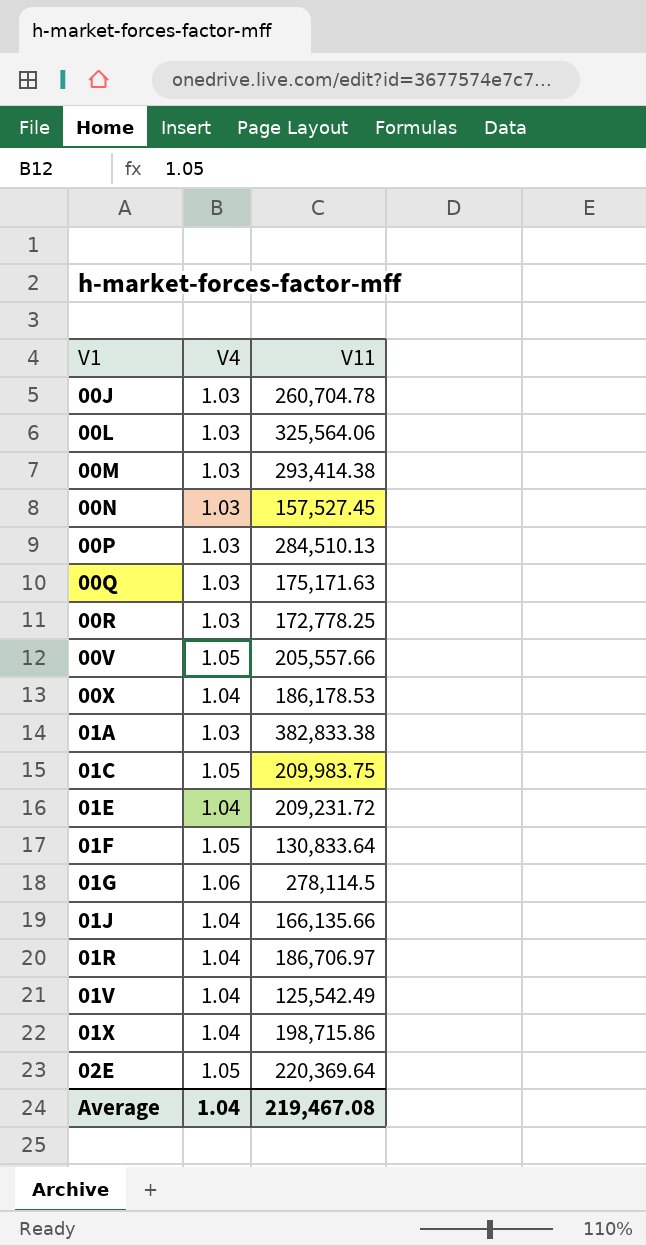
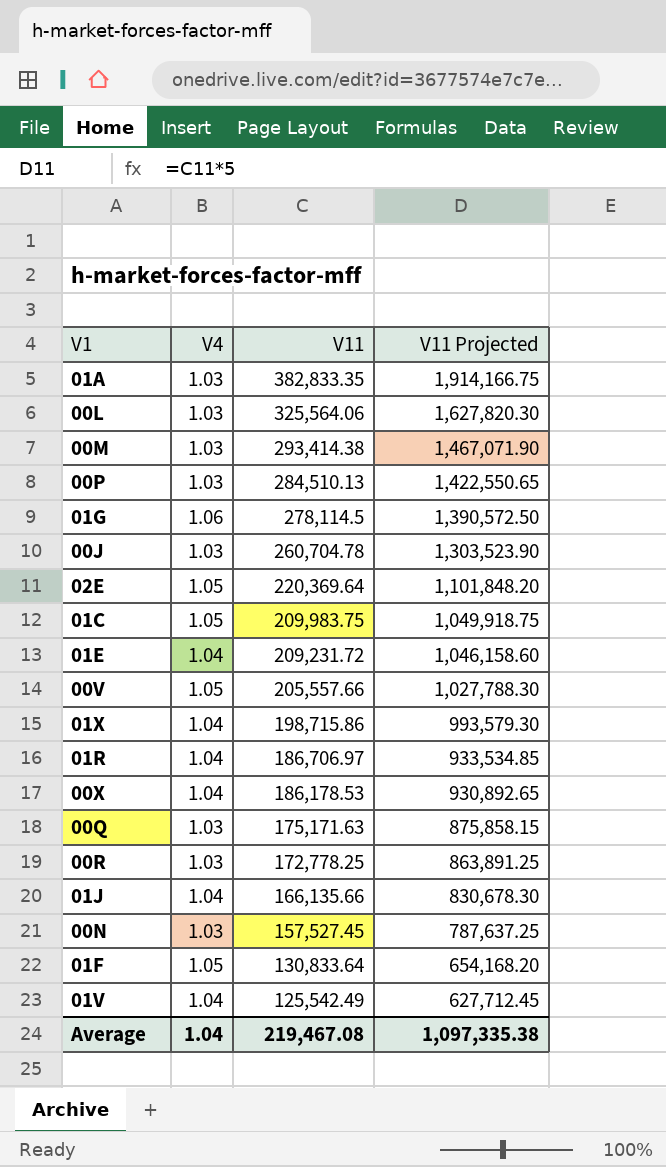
row order: V1 ascending -> V11 descending
column V11 Projected | formula: none -> [V11] * 5
01A | V11: 382,833.38 -> 382,833.35

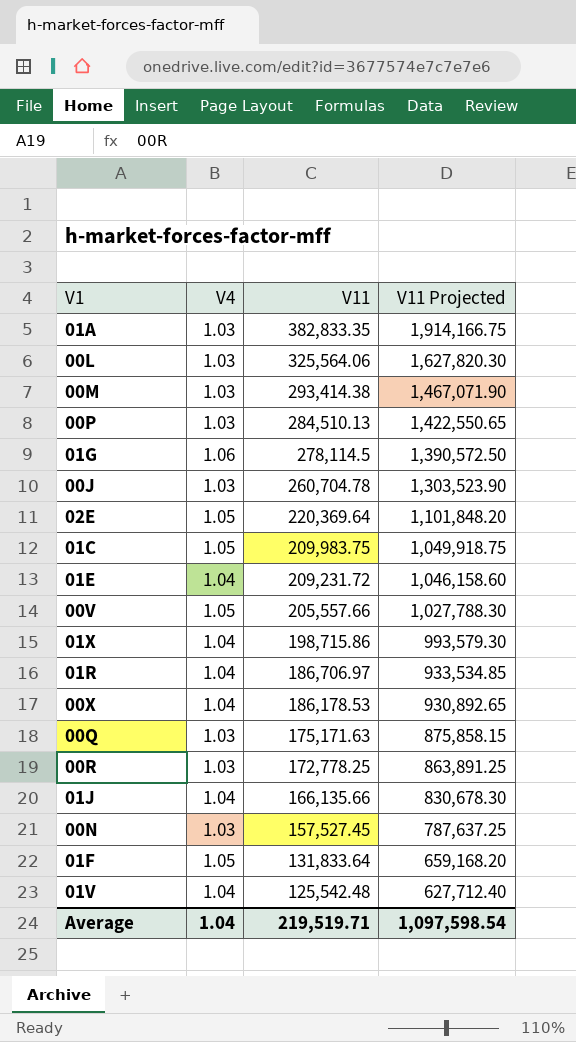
01F | V11: 130,833.64 -> 131,833.64
01F | V11 Projected: 654,168.20 -> 659,168.20
01V | V11: 125,542.49 -> 125,542.48
01V | V11 Projected: 627,712.45 -> 627,712.40
Average | V11: 219,467.08 -> 219,519.71
Average | V11 Projected: 1,097,335.38 -> 1,097,598.54

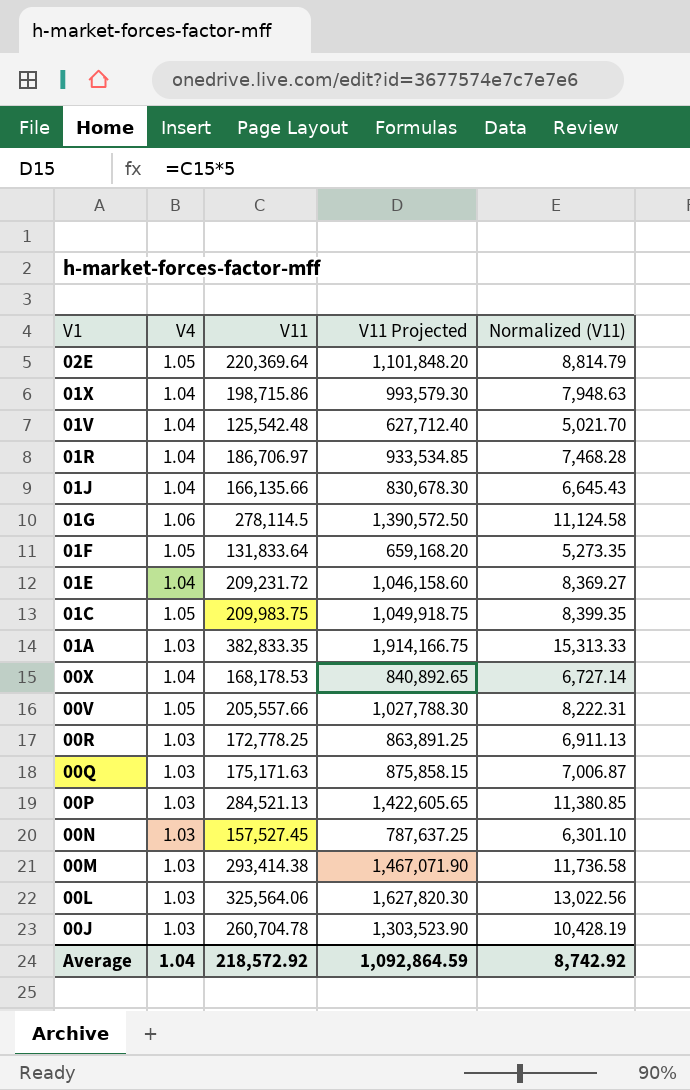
row order: V11 descending -> V1 descending
column Normalized (V11) | formula: none -> [V11] * 0.04
00X | V11: 186,178.53 -> 168,178.53
00X | V11 Projected: 930,892.65 -> 840,892.65
00P | V11: 284,510.13 -> 284,521.13
00P | V11 Projected: 1,422,550.65 -> 1,422,605.65
Average | V11: 219,519.71 -> 218,572.92
Average | V11 Projected: 1,097,598.54 -> 1,092,864.59

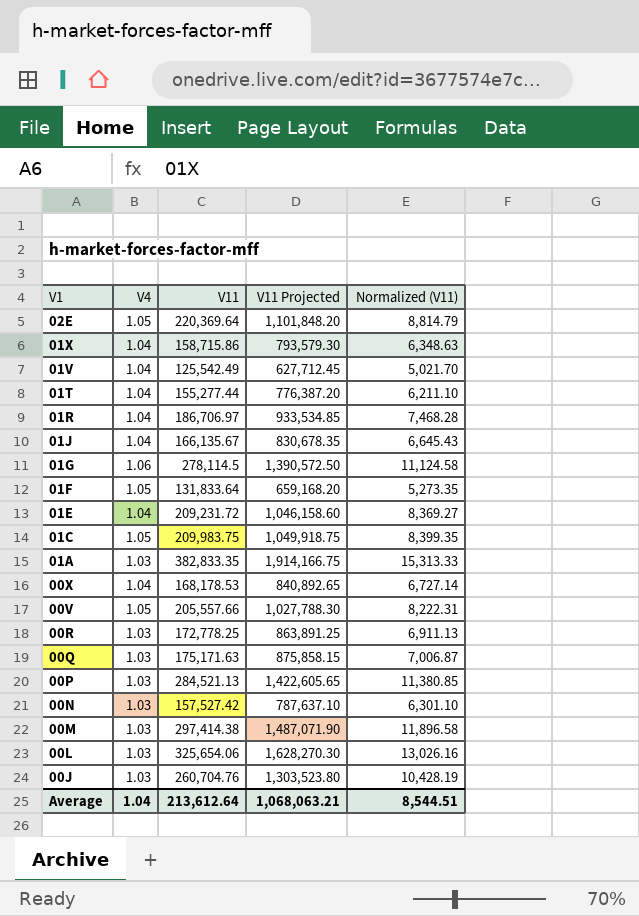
01X | V11: 198,715.86 -> 158,715.86
01X | V11 Projected: 993,579.30 -> 793,579.30
01X | Normalized (V11): 7,948.63 -> 6,348.63
01V | V11: 125,542.48 -> 125,542.49
01V | V11 Projected: 627,712.40 -> 627,712.45
row 01T: none -> 1.04 | 155,277.44 | 776,387.20 | 6,211.10
01J | V11: 166,135.66 -> 166,135.67
01J | V11 Projected: 830,678.30 -> 830,678.35
00N | V11: 157,527.45 -> 157,527.42
00N | V11 Projected: 787,637.25 -> 787,637.10
00M | V11: 293,414.38 -> 297,414.38
00M | V11 Projected: 1,467,071.90 -> 1,487,071.90
00M | Normalized (V11): 11,736.58 -> 11,896.58
00L | V11: 325,564.06 -> 325,654.06
00L | V11 Projected: 1,627,820.30 -> 1,628,270.30
00L | Normalized (V11): 13,022.56 -> 13,026.16
00J | V11: 260,704.78 -> 260,704.76
00J | V11 Projected: 1,303,523.90 -> 1,303,523.80
Average | V11: 218,572.92 -> 213,612.64
Average | V11 Projected: 1,092,864.59 -> 1,068,063.21
Average | Normalized (V11): 8,742.92 -> 8,544.51

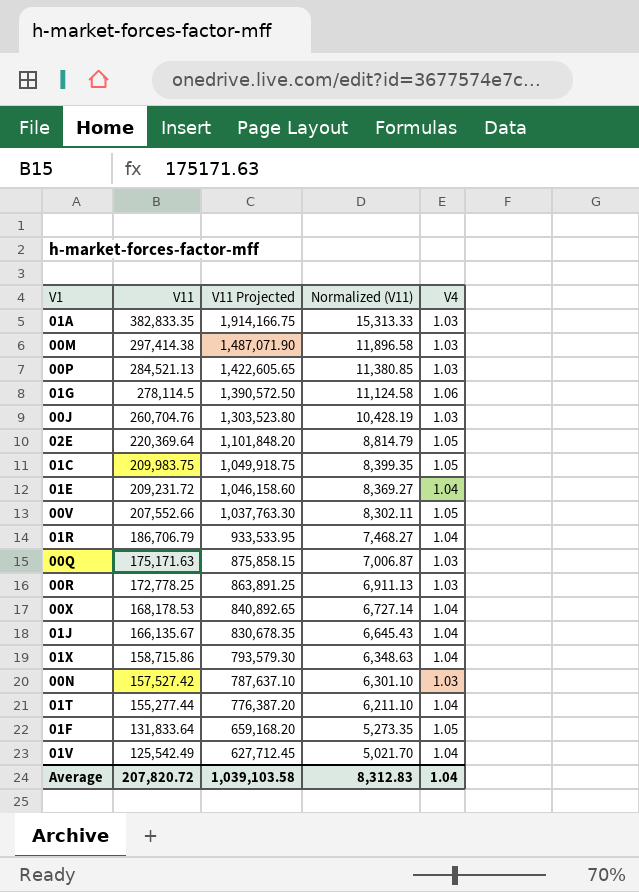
row order: V1 descending -> V11 descending
column V4 | position: 2 -> 5
row 00L: 1.03 | 325,654.06 | 1,628,270.30 | 13,026.16 -> none
00V | V11: 205,557.66 -> 207,552.66
00V | V11 Projected: 1,027,788.30 -> 1,037,763.30
00V | Normalized (V11): 8,222.31 -> 8,302.11
01R | V11: 186,706.97 -> 186,706.79
01R | V11 Projected: 933,534.85 -> 933,533.95
01R | Normalized (V11): 7,468.28 -> 7,468.27
Average | V11: 213,612.64 -> 207,820.72
Average | V11 Projected: 1,068,063.21 -> 1,039,103.58
Average | Normalized (V11): 8,544.51 -> 8,312.83

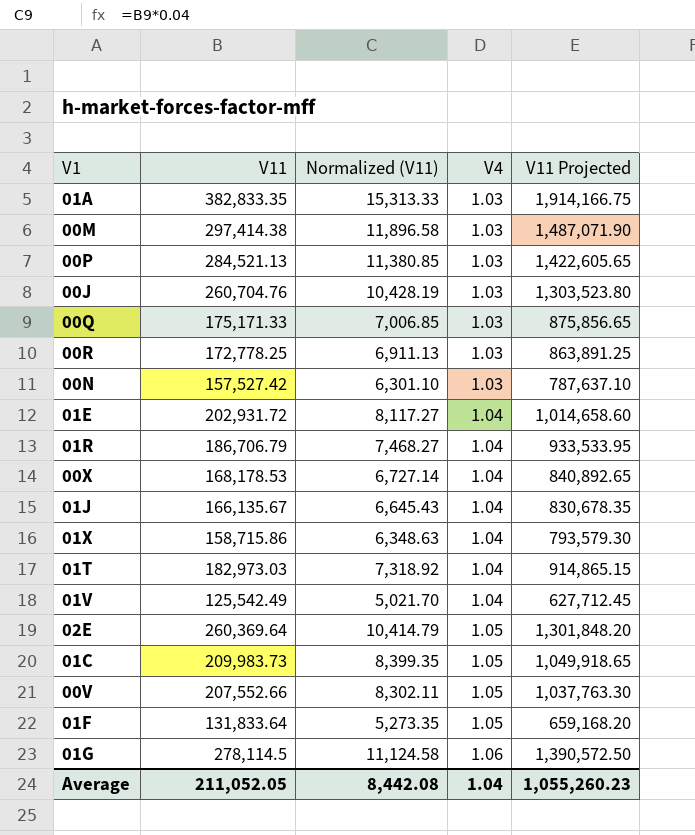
row order: V11 descending -> V4 ascending
column V11 Projected | position: 3 -> 5
00Q | V11: 175,171.63 -> 175,171.33
00Q | Normalized (V11): 7,006.87 -> 7,006.85
00Q | V11 Projected: 875,858.15 -> 875,856.65
01E | V11: 209,231.72 -> 202,931.72
01E | Normalized (V11): 8,369.27 -> 8,117.27
01E | V11 Projected: 1,046,158.60 -> 1,014,658.60
01T | V11: 155,277.44 -> 182,973.03
01T | Normalized (V11): 6,211.10 -> 7,318.92
01T | V11 Projected: 776,387.20 -> 914,865.15
02E | V11: 220,369.64 -> 260,369.64
02E | Normalized (V11): 8,814.79 -> 10,414.79
02E | V11 Projected: 1,101,848.20 -> 1,301,848.20
01C | V11: 209,983.75 -> 209,983.73
01C | V11 Projected: 1,049,918.75 -> 1,049,918.65
Average | V11: 207,820.72 -> 211,052.05
Average | Normalized (V11): 8,312.83 -> 8,442.08
Average | V11 Projected: 1,039,103.58 -> 1,055,260.23

